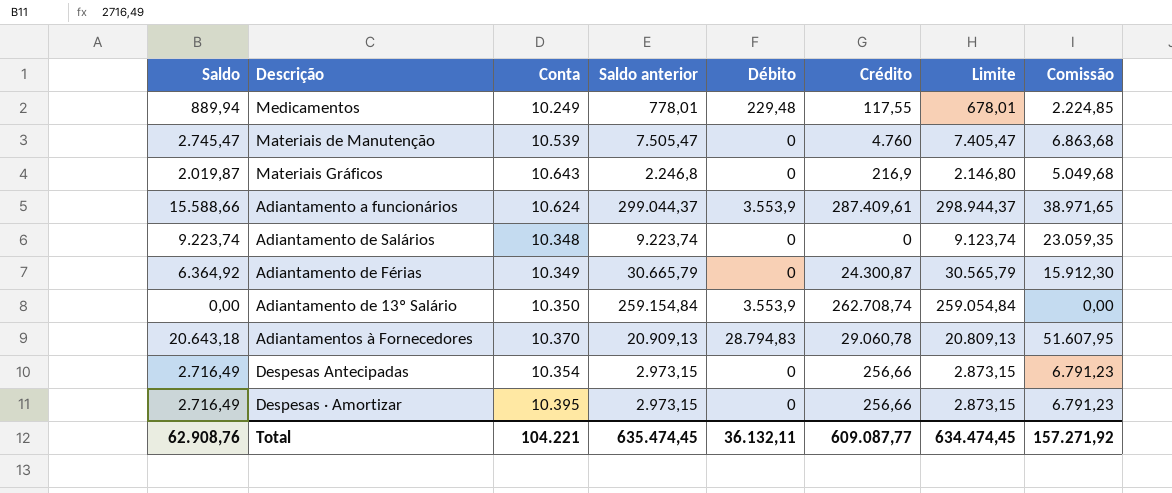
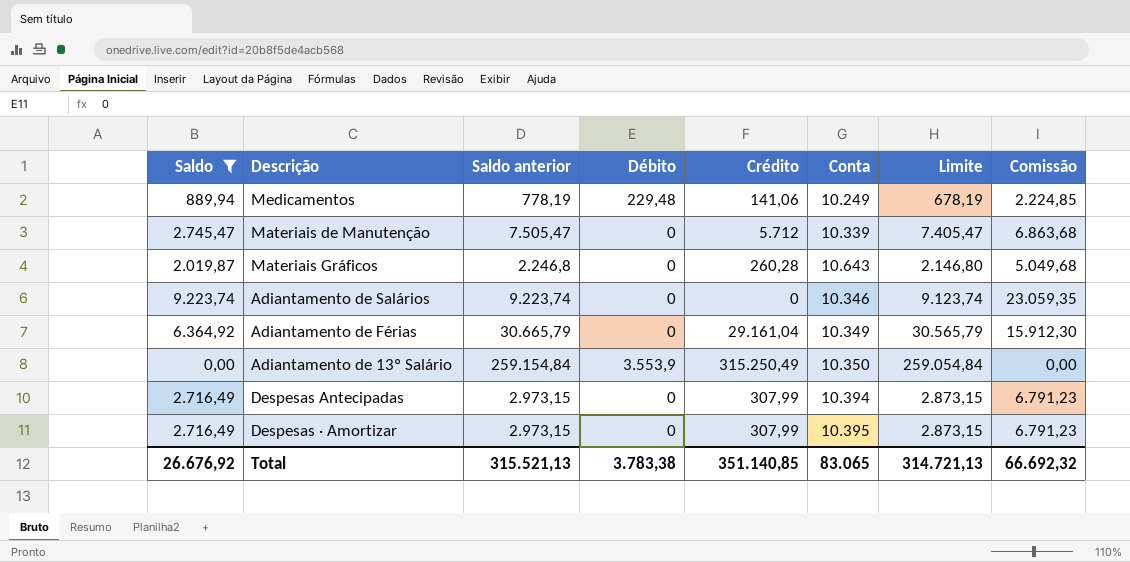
filter: none -> Saldo <= 9.223,74
column Conta | position: 3 -> 6
Medicamentos | Saldo anterior: 778,01 -> 778,19
Medicamentos | Crédito: 117,55 -> 141,06
Medicamentos | Limite: 678,01 -> 678,19
Materiais de Manutenção | Crédito: 4.760 -> 5.712
Materiais de Manutenção | Conta: 10.539 -> 10.339
Materiais Gráficos | Crédito: 216,9 -> 260,28
Adiantamento de Salários | Conta: 10.348 -> 10.346
Adiantamento de Férias | Crédito: 24.300,87 -> 29.161,04
Adiantamento de 13º Salário | Crédito: 262.708,74 -> 315.250,49
Despesas Antecipadas | Crédito: 256,66 -> 307,99
Despesas Antecipadas | Conta: 10.354 -> 10.394
Despesas · Amortizar | Crédito: 256,66 -> 307,99
Total | Saldo: 62.908,76 -> 26.676,92
Total | Saldo anterior: 635.474,45 -> 315.521,13
Total | Débito: 36.132,11 -> 3.783,38
Total | Crédito: 609.087,77 -> 351.140,85
Total | Conta: 104.221 -> 83.065
Total | Limite: 634.474,45 -> 314.721,13
Total | Comissão: 157.271,92 -> 66.692,32

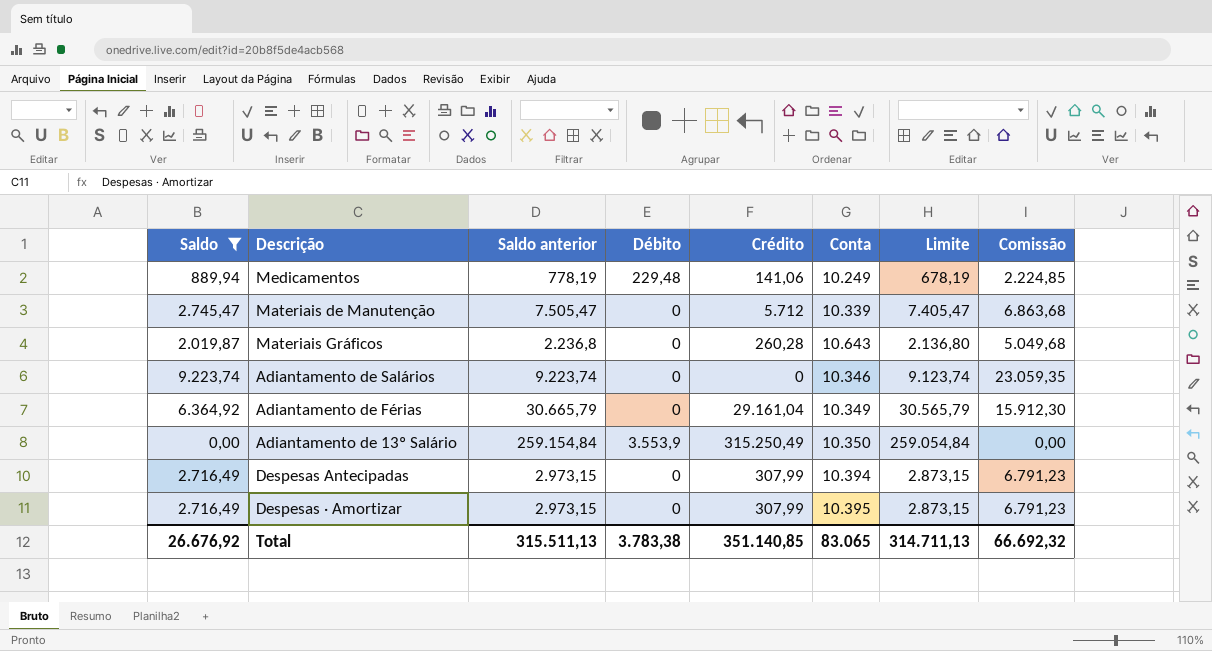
Materiais Gráficos | Saldo anterior: 2.246,8 -> 2.236,8
Materiais Gráficos | Limite: 2.146,80 -> 2.136,80
Total | Saldo anterior: 315.521,13 -> 315.511,13
Total | Limite: 314.721,13 -> 314.711,13

